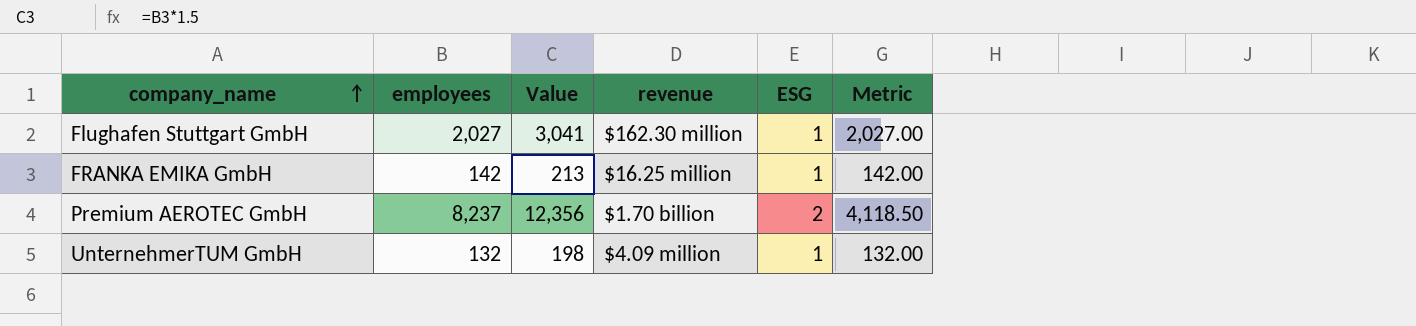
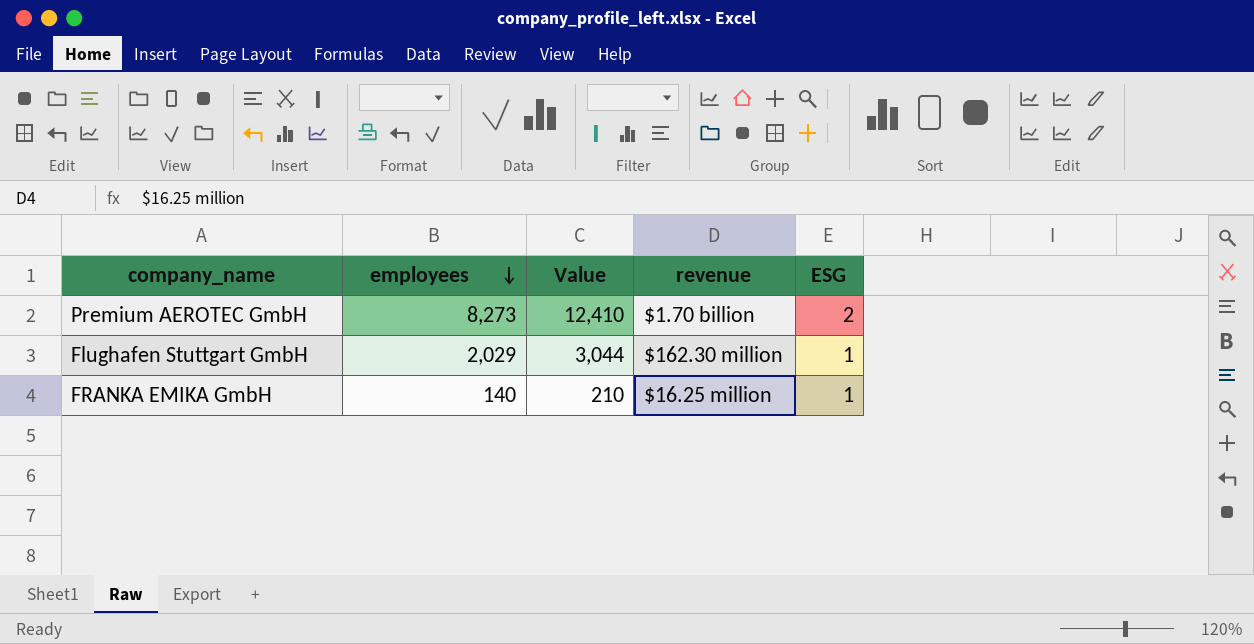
row order: company_name ascending -> employees descending
column Metric | formula: [employees] / [ESG] -> none
row UnternehmerTUM GmbH: 132 | 198 | $4.09 million | 1 | 132.00 -> none
Premium AEROTEC GmbH | employees: 8,237 -> 8,273
Premium AEROTEC GmbH | Value: 12,356 -> 12,410
Flughafen Stuttgart GmbH | employees: 2,027 -> 2,029
Flughafen Stuttgart GmbH | Value: 3,041 -> 3,044
FRANKA EMIKA GmbH | employees: 142 -> 140
FRANKA EMIKA GmbH | Value: 213 -> 210

